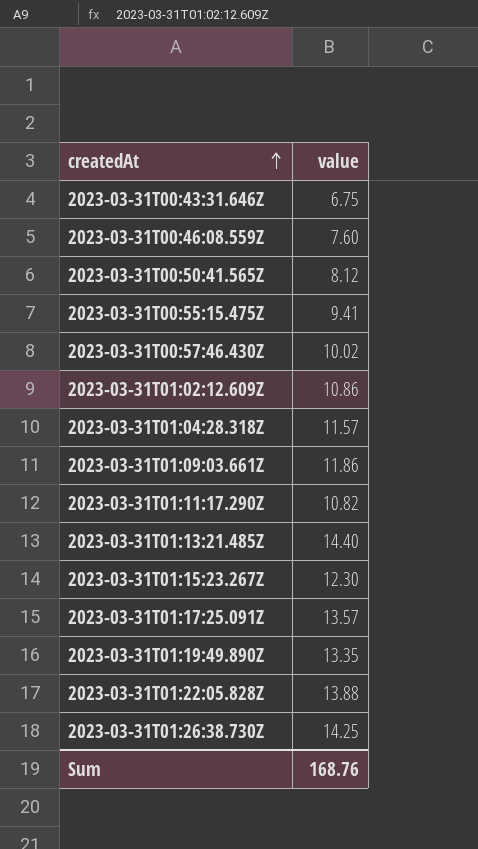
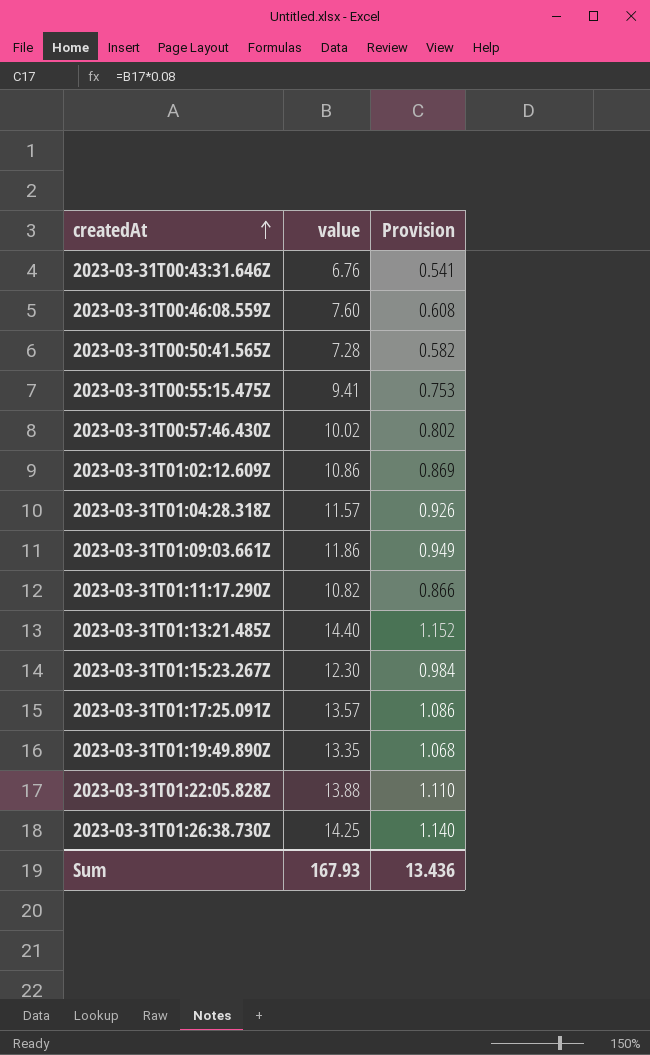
column Provision | formula: none -> [value] * 0.08
2023-03-31T00:43:31.646Z | value: 6.75 -> 6.76
2023-03-31T00:50:41.565Z | value: 8.12 -> 7.28
Sum | value: 168.76 -> 167.93

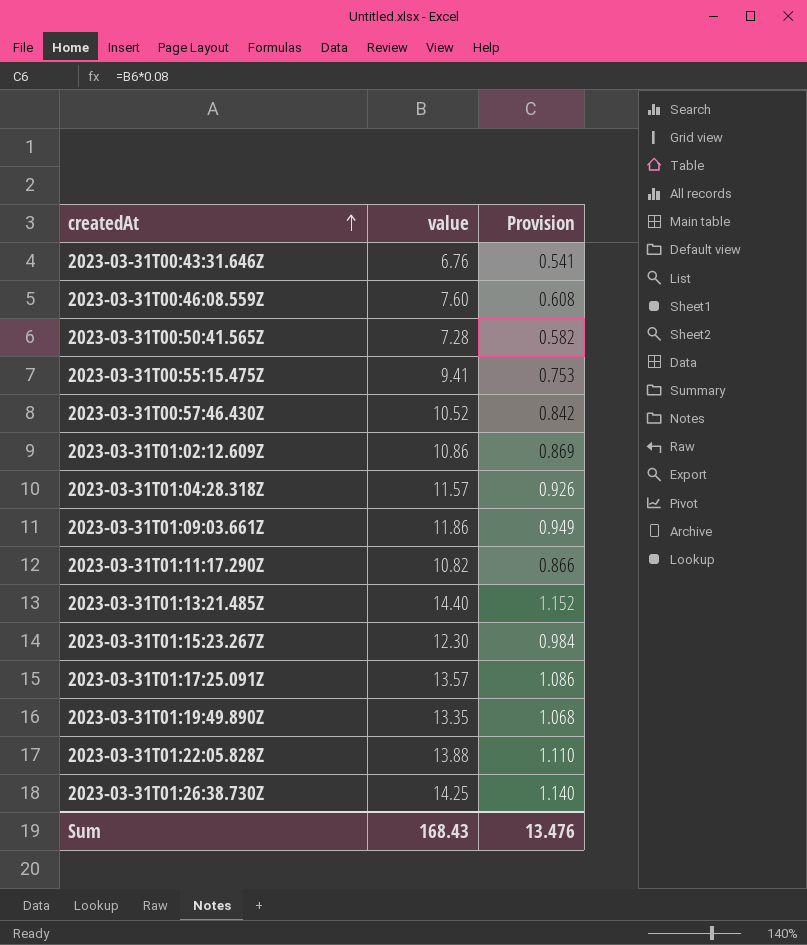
2023-03-31T00:57:46.430Z | value: 10.02 -> 10.52
2023-03-31T00:57:46.430Z | Provision: 0.802 -> 0.842
Sum | value: 167.93 -> 168.43
Sum | Provision: 13.436 -> 13.476

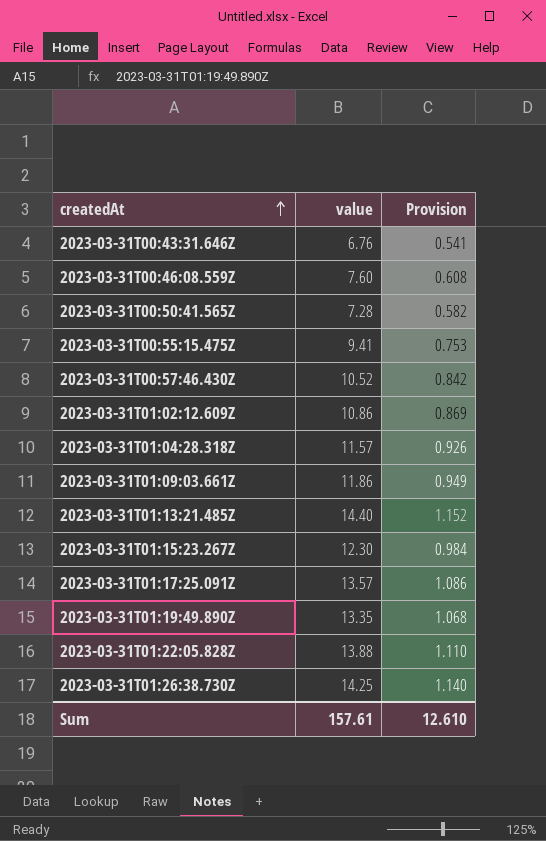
row 2023-03-31T01:11:17.290Z: 10.82 | 0.866 -> none
Sum | value: 168.43 -> 157.61
Sum | Provision: 13.476 -> 12.610

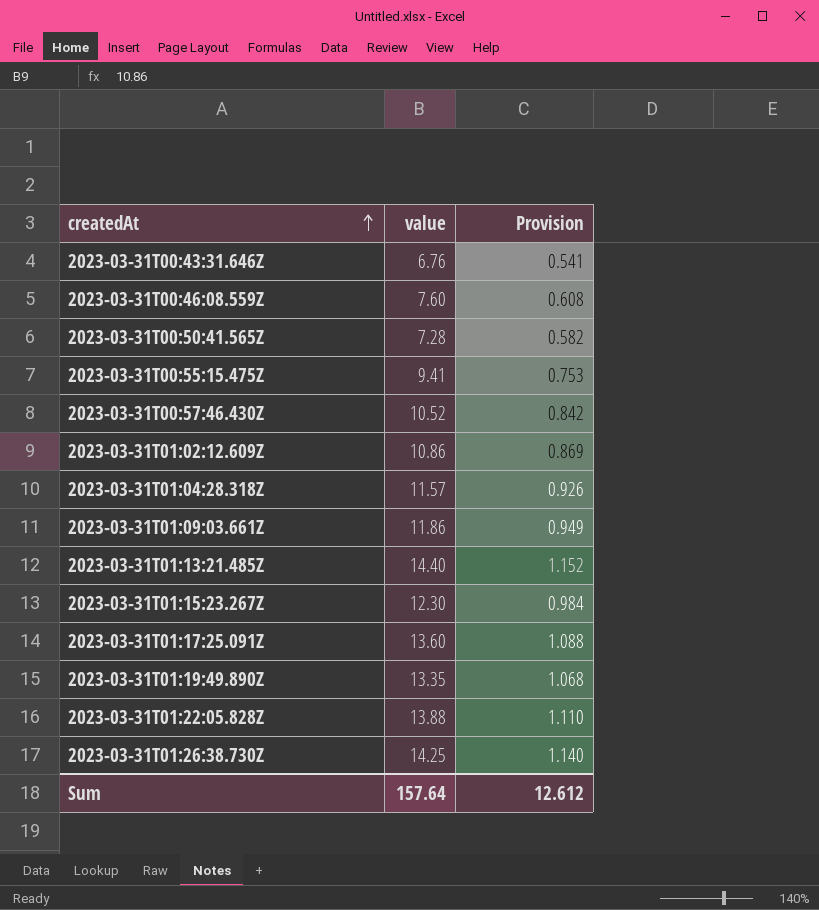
2023-03-31T01:17:25.091Z | value: 13.57 -> 13.60
2023-03-31T01:17:25.091Z | Provision: 1.086 -> 1.088
Sum | value: 157.61 -> 157.64
Sum | Provision: 12.610 -> 12.612

